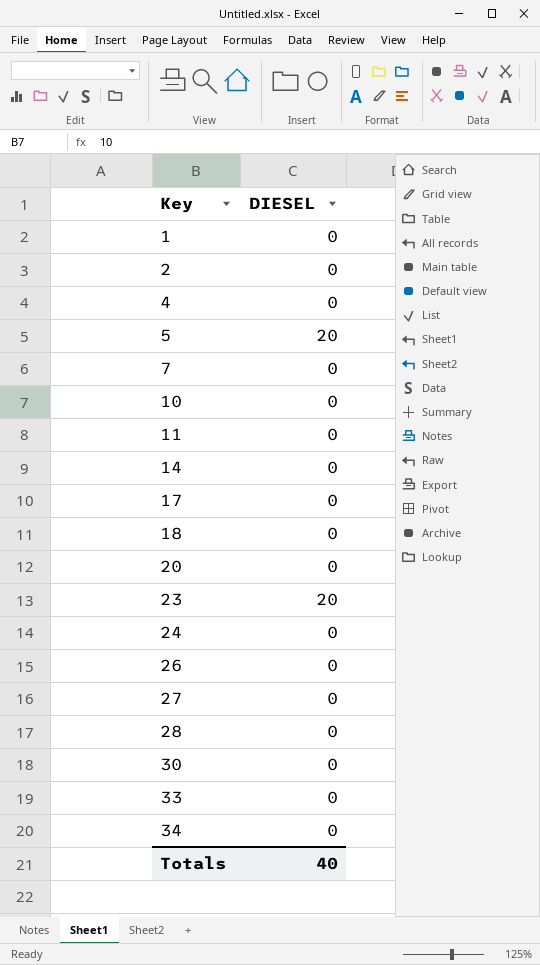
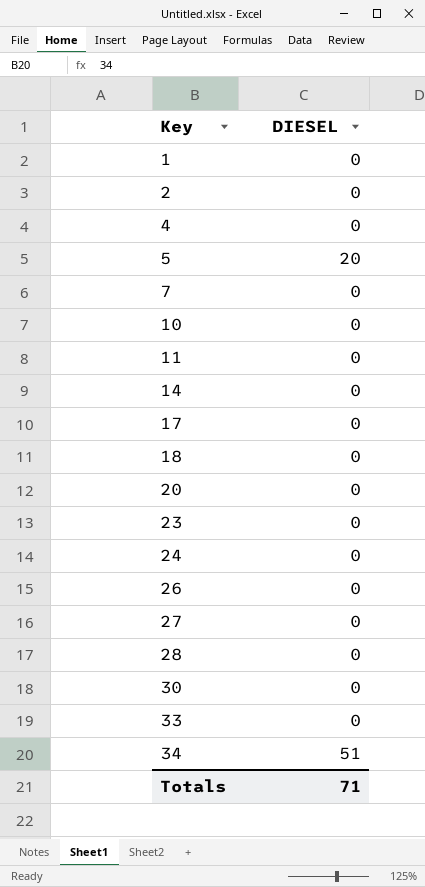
23 | DIESEL: 20 -> 0
34 | DIESEL: 0 -> 51
Totals | DIESEL: 40 -> 71

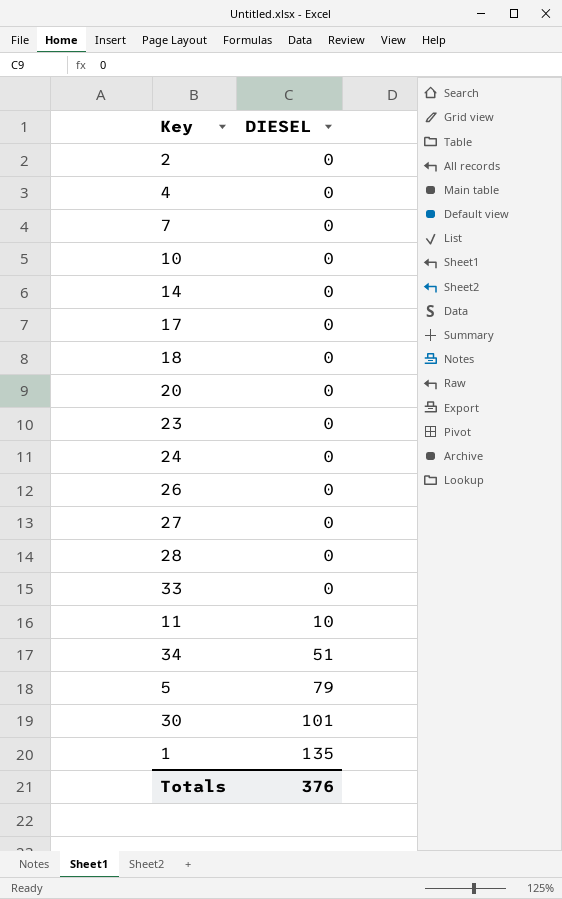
row order: Key ascending -> DIESEL ascending
11 | DIESEL: 0 -> 10
5 | DIESEL: 20 -> 79
30 | DIESEL: 0 -> 101
1 | DIESEL: 0 -> 135
Totals | DIESEL: 71 -> 376

